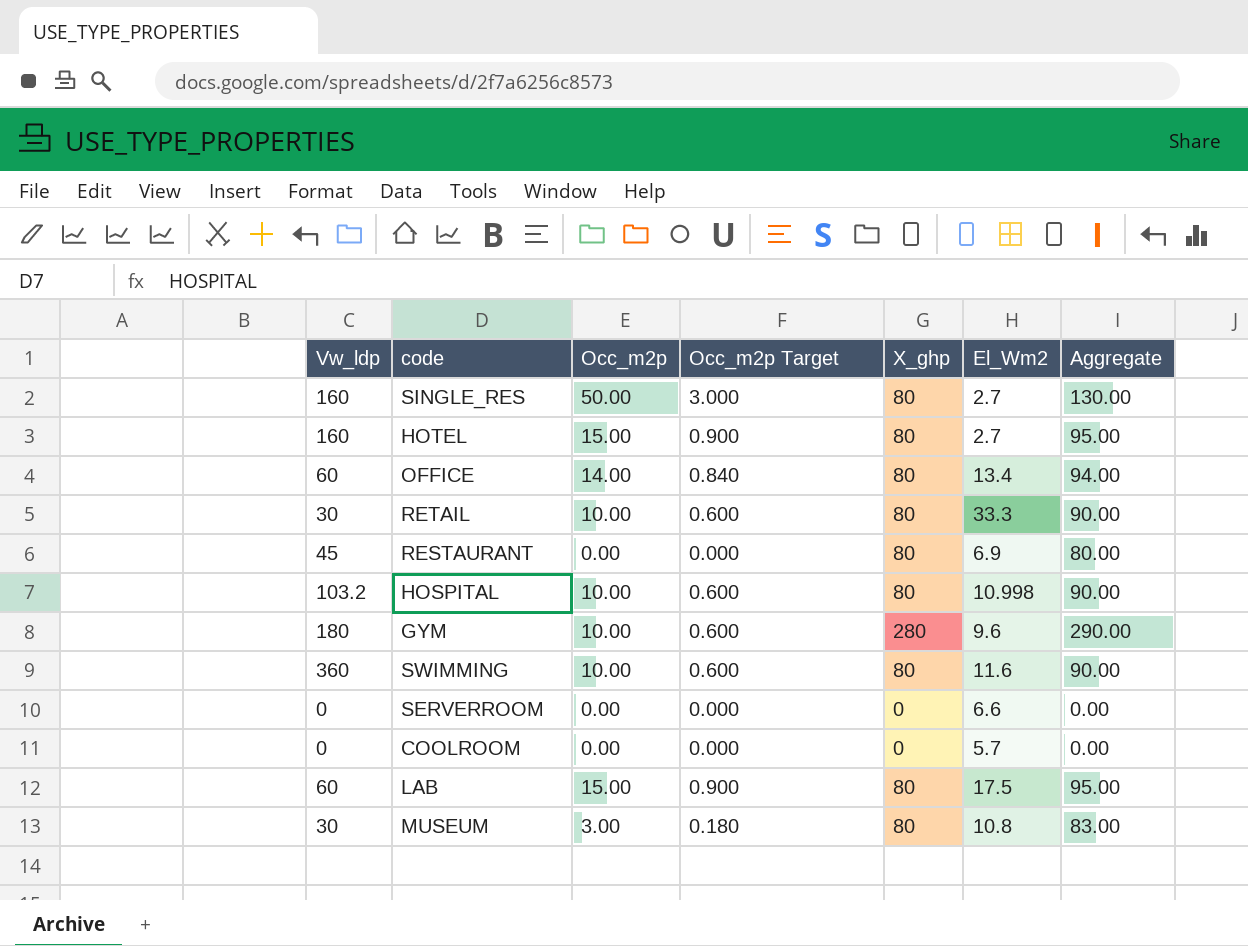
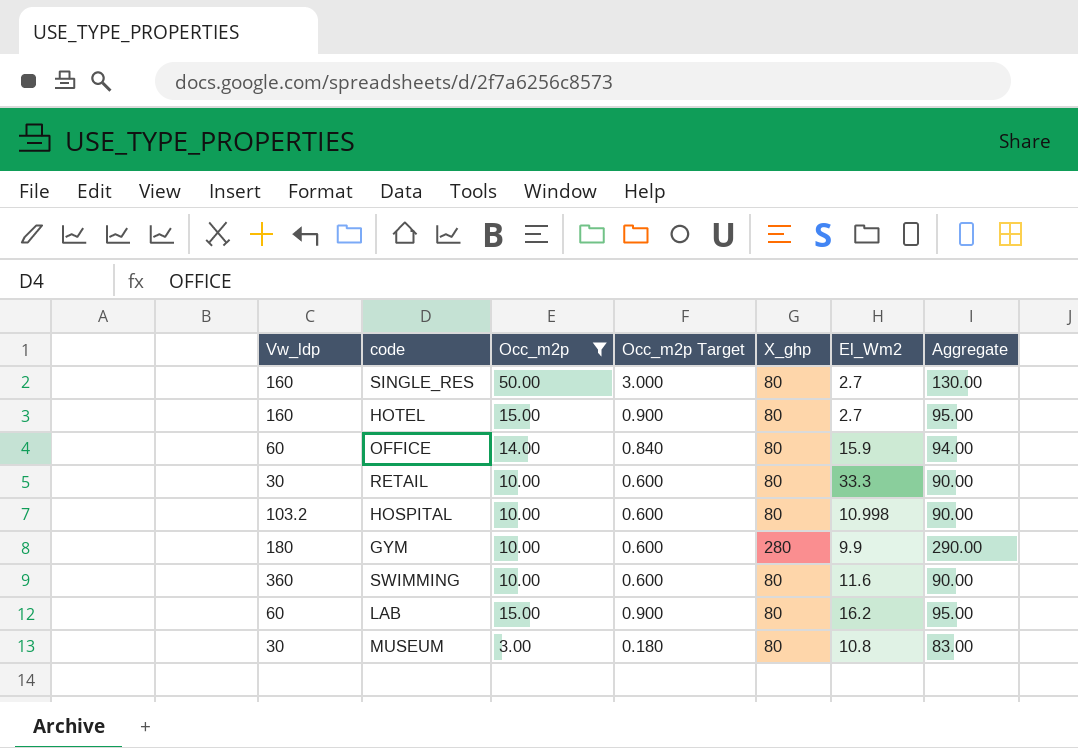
filter: none -> Occ_m2p != 0.00
OFFICE | El_Wm2: 13.4 -> 15.9
GYM | El_Wm2: 9.6 -> 9.9
LAB | El_Wm2: 17.5 -> 16.2

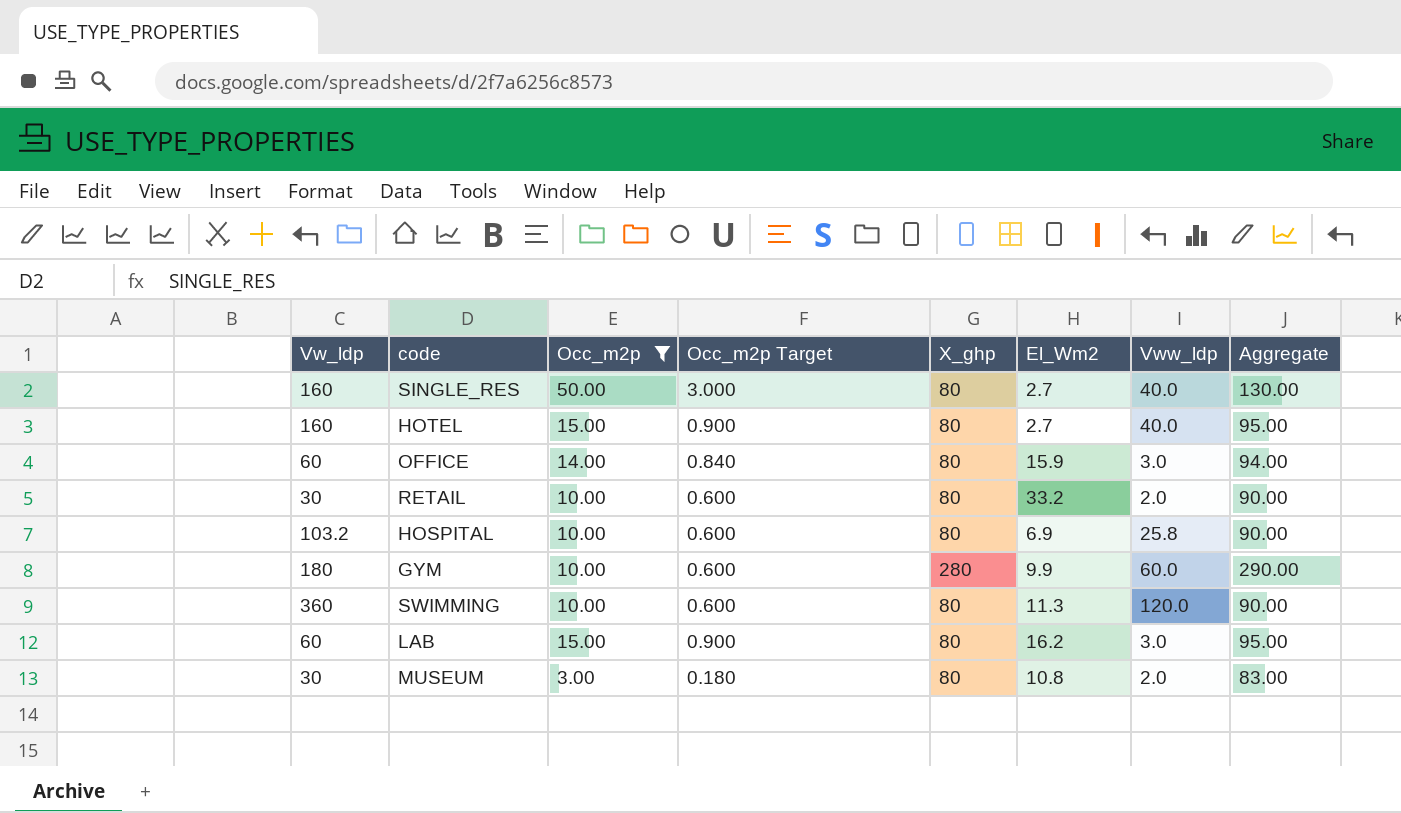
column Vww_ldp | position: none -> 7
RETAIL | El_Wm2: 33.3 -> 33.2
HOSPITAL | El_Wm2: 10.998 -> 6.9
SWIMMING | El_Wm2: 11.6 -> 11.3

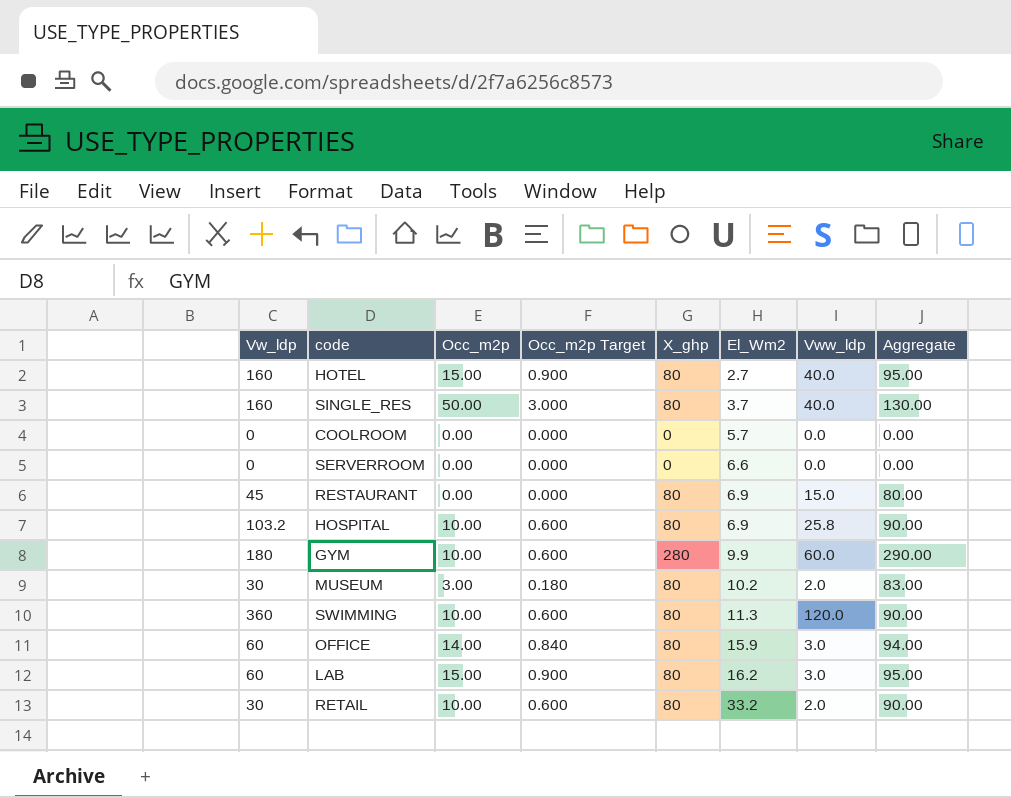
filter: Occ_m2p != 0.00 -> none
row order: none -> El_Wm2 ascending
SINGLE_RES | El_Wm2: 2.7 -> 3.7
MUSEUM | El_Wm2: 10.8 -> 10.2

